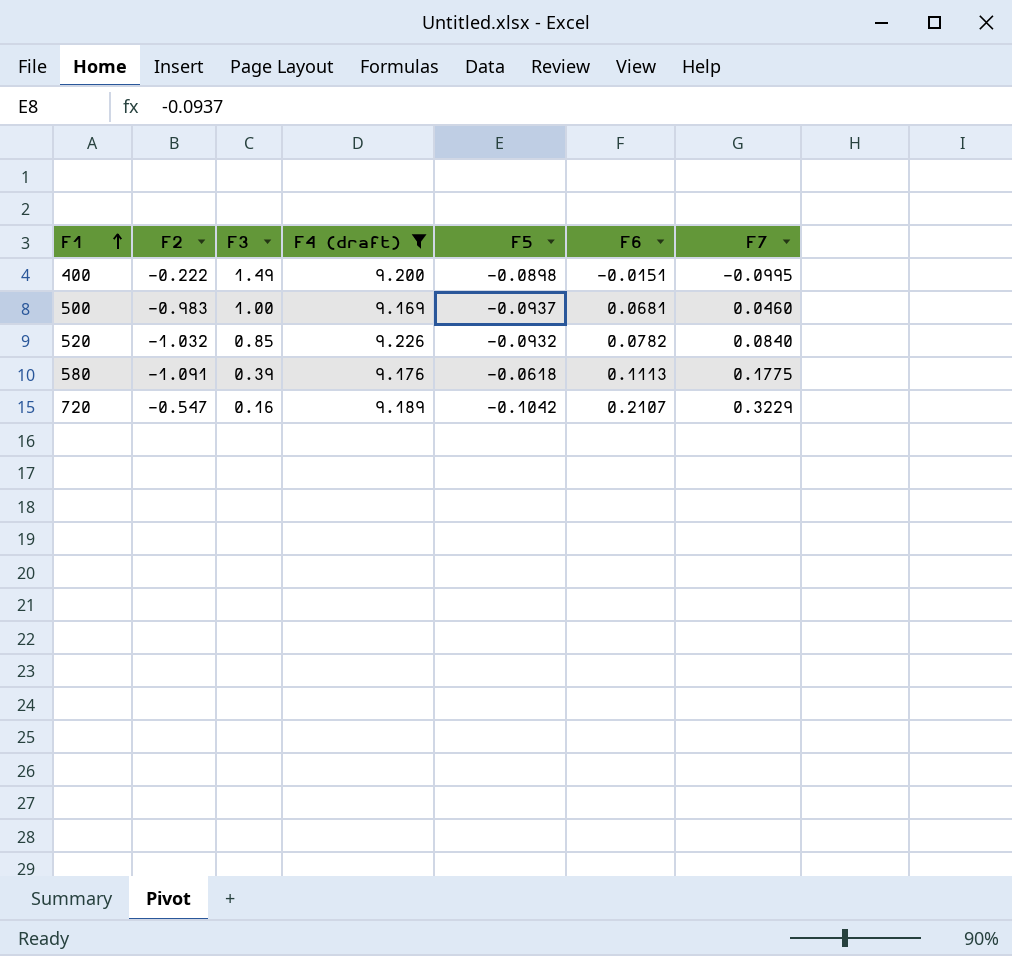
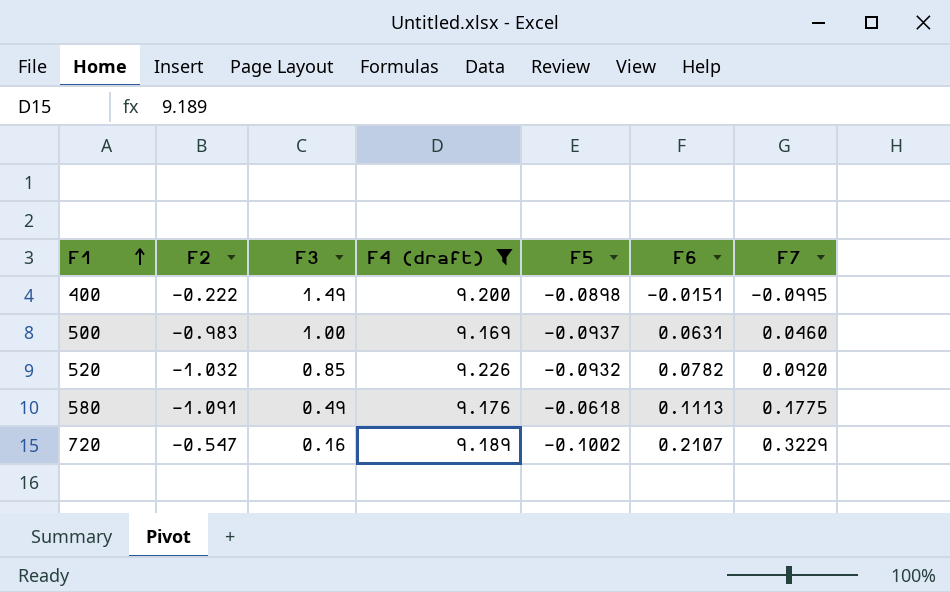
500 | F6: 0.0681 -> 0.0631
520 | F7: 0.0840 -> 0.0920
580 | F3: 0.39 -> 0.49
720 | F5: -0.1042 -> -0.1002

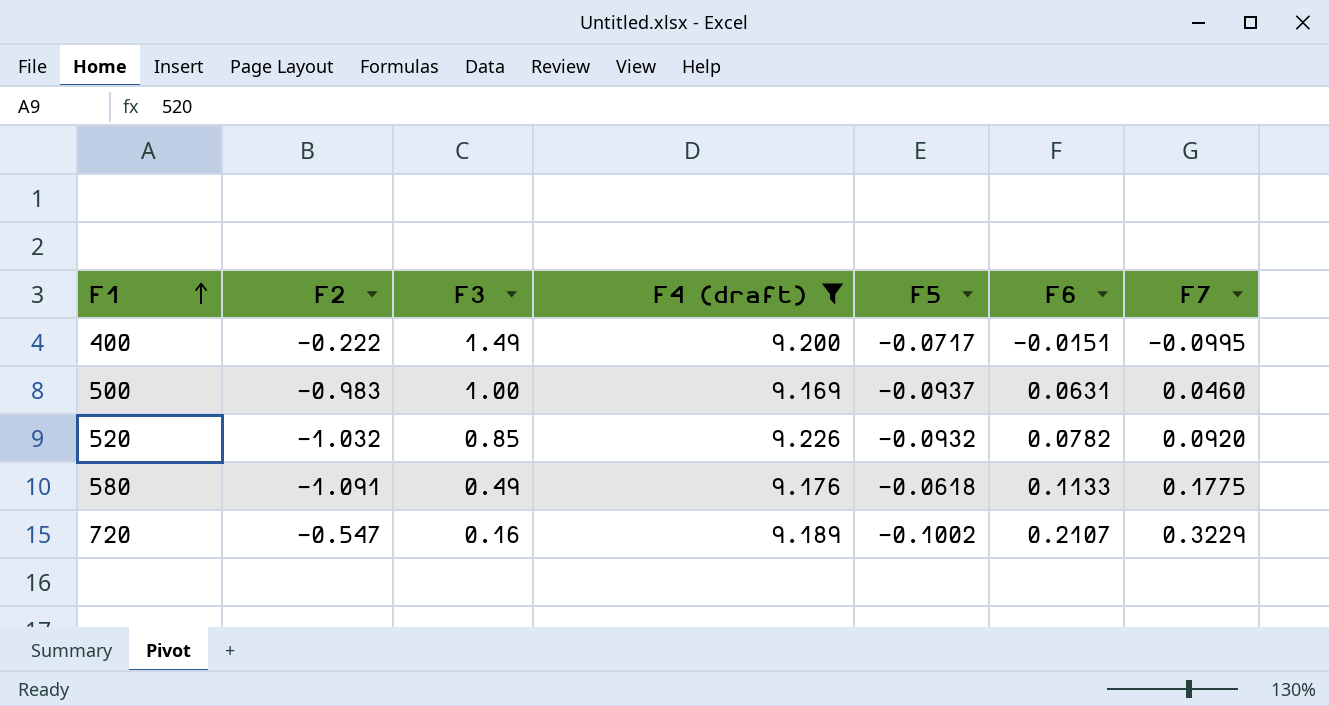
400 | F5: -0.0898 -> -0.0717
580 | F6: 0.1113 -> 0.1133

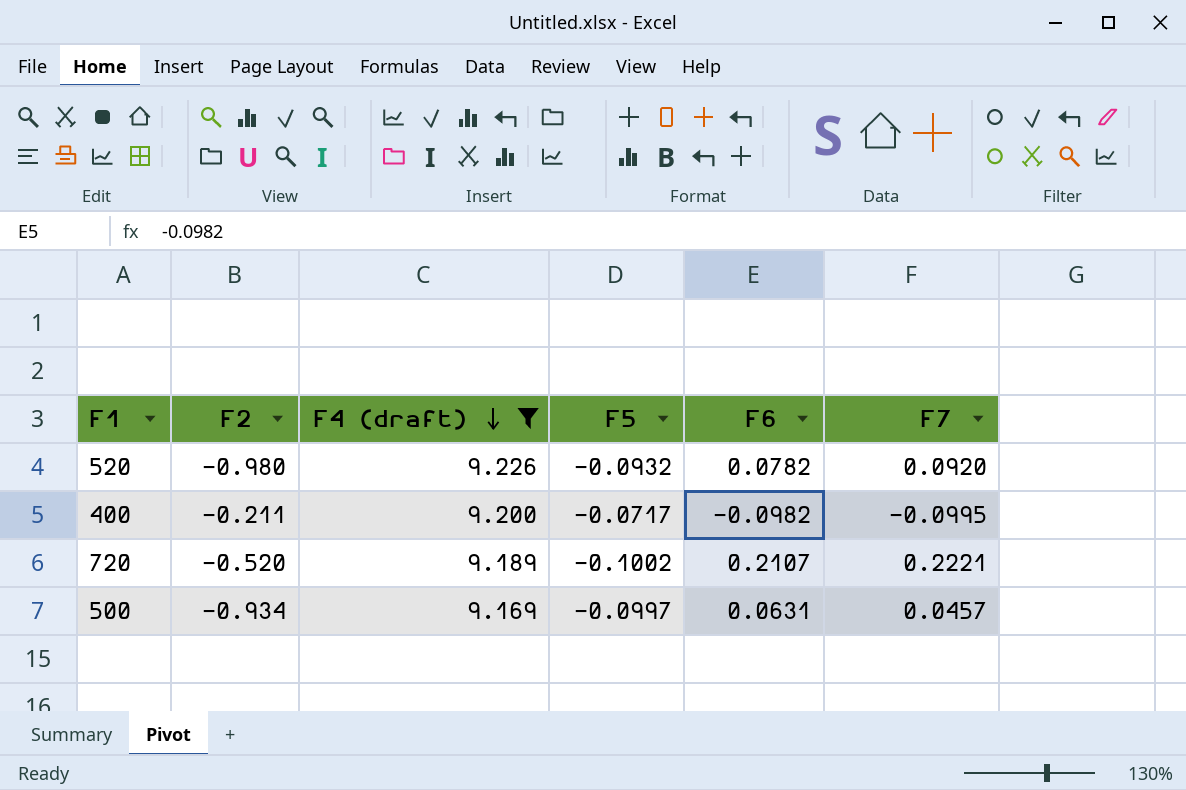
row order: F1 ascending -> F4 (draft) descending
column F3 | position: 3 -> none
row 580: -1.091 | 0.49 | 9.176 | -0.0618 | 0.1133 | 0.1775 -> none
520 | F2: -1.032 -> -0.980
400 | F2: -0.222 -> -0.211
400 | F6: -0.0151 -> -0.0982
720 | F2: -0.547 -> -0.520
720 | F7: 0.3229 -> 0.2221
500 | F2: -0.983 -> -0.934
500 | F5: -0.0937 -> -0.0997
500 | F7: 0.0460 -> 0.0457

